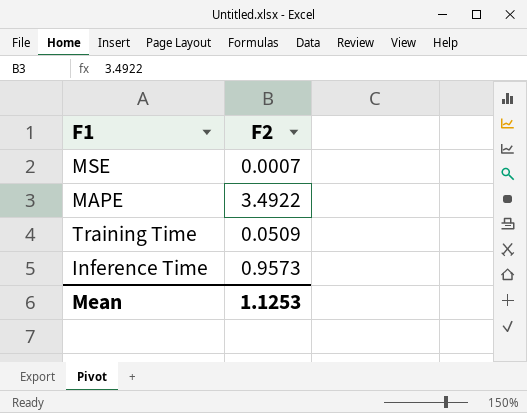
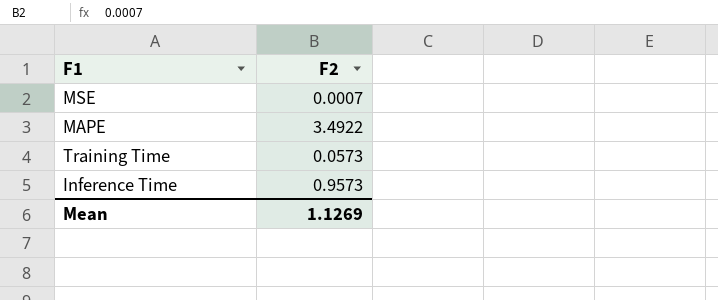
Training Time | F2: 0.0509 -> 0.0573
Mean | F2: 1.1253 -> 1.1269

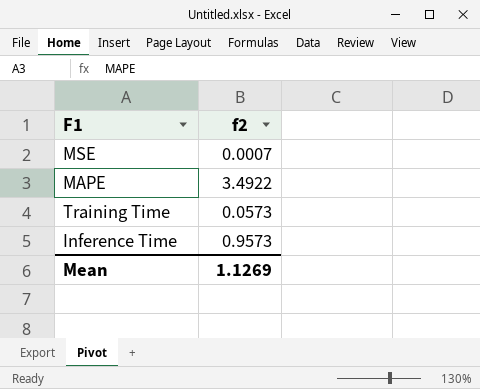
column name: F2 -> f2

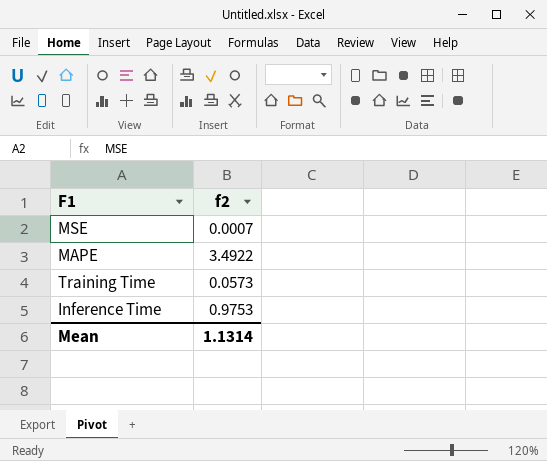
Inference Time | f2: 0.9573 -> 0.9753
Mean | f2: 1.1269 -> 1.1314

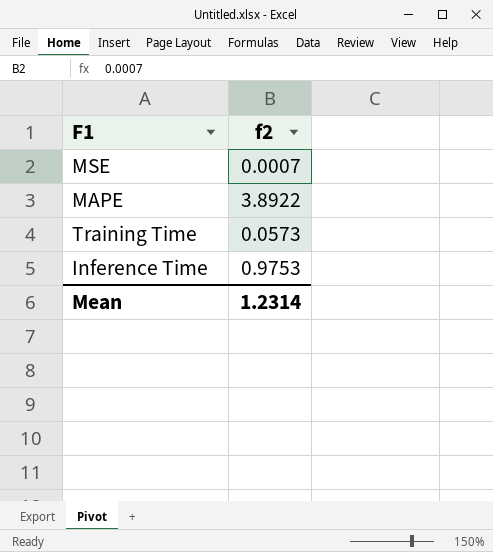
MAPE | f2: 3.4922 -> 3.8922
Mean | f2: 1.1314 -> 1.2314

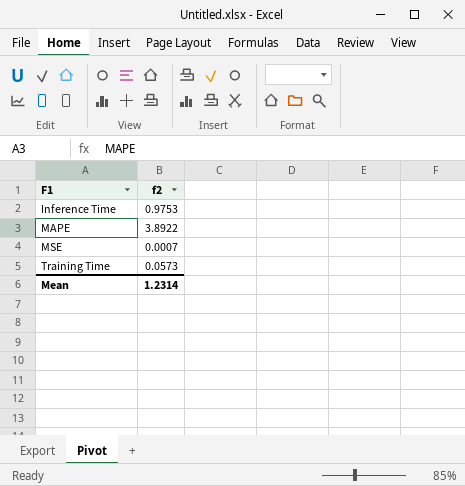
row order: none -> F1 ascending

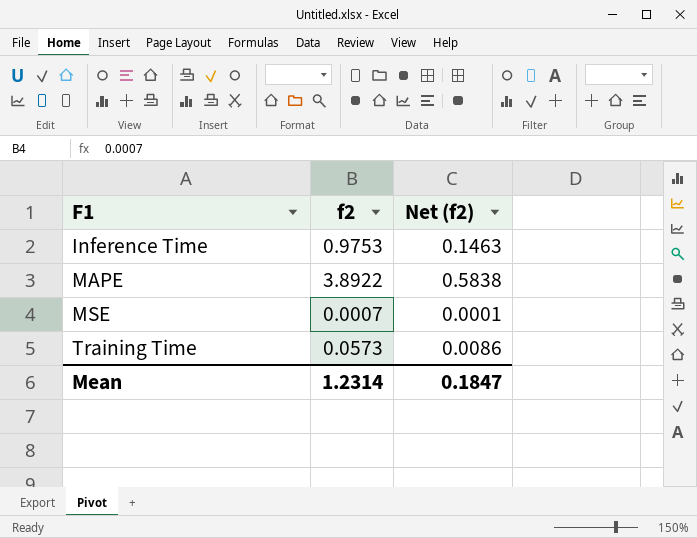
column Net (f2) | formula: none -> [f2] * 0.15

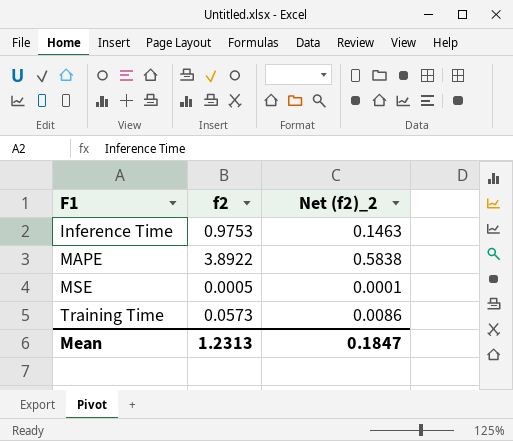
column name: Net (f2) -> Net (f2)_2
MSE | f2: 0.0007 -> 0.0005
Mean | f2: 1.2314 -> 1.2313

